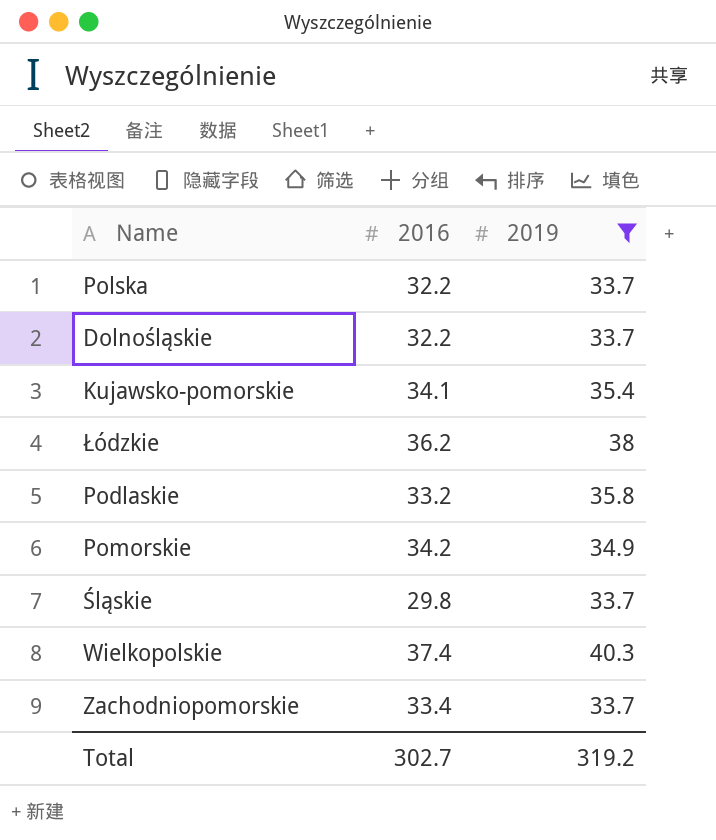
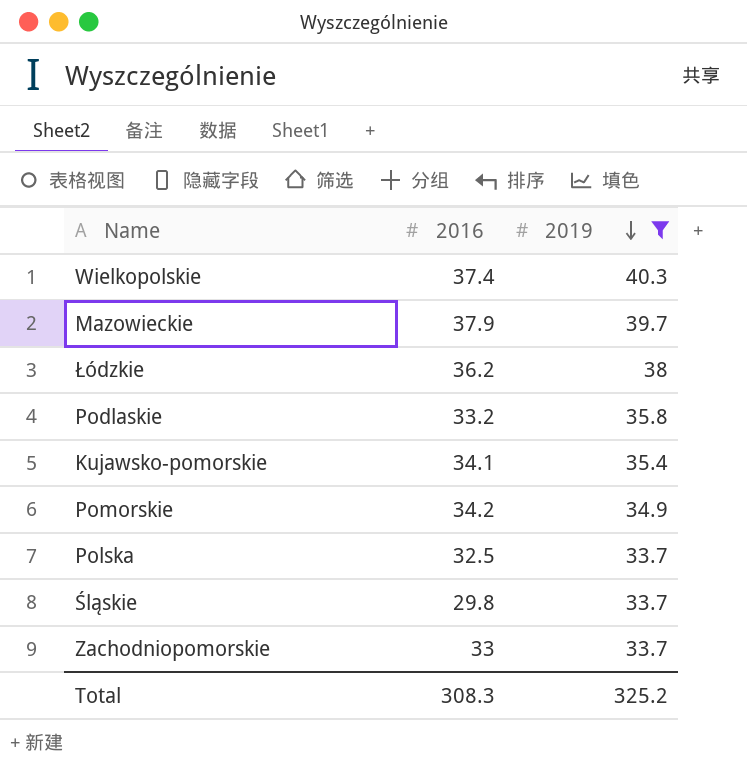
row order: none -> 2019 descending
row Dolnośląskie: 32.2 | 33.7 -> none
row Mazowieckie: none -> 37.9 | 39.7
Polska | 2016: 32.2 -> 32.5
Zachodniopomorskie | 2016: 33.4 -> 33
Total | 2016: 302.7 -> 308.3
Total | 2019: 319.2 -> 325.2

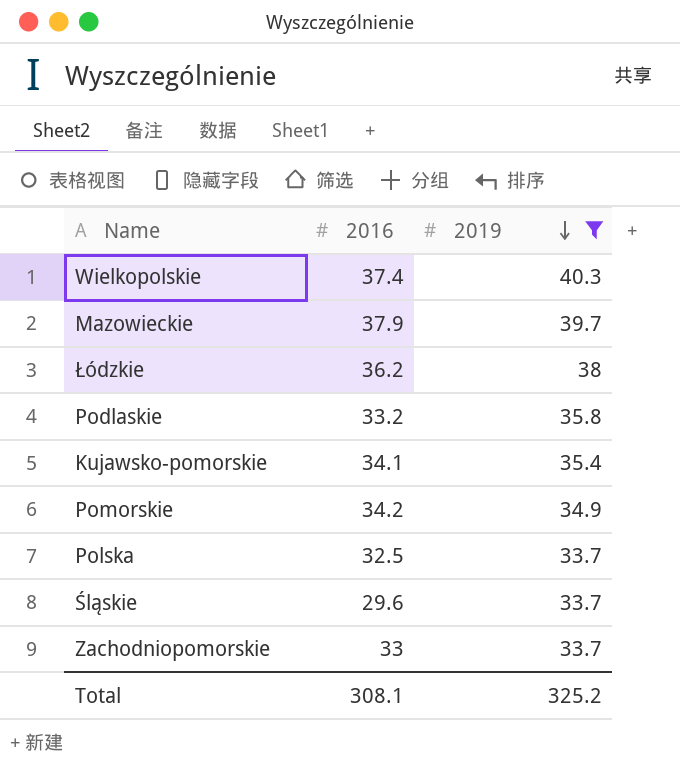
Śląskie | 2016: 29.8 -> 29.6
Total | 2016: 308.3 -> 308.1

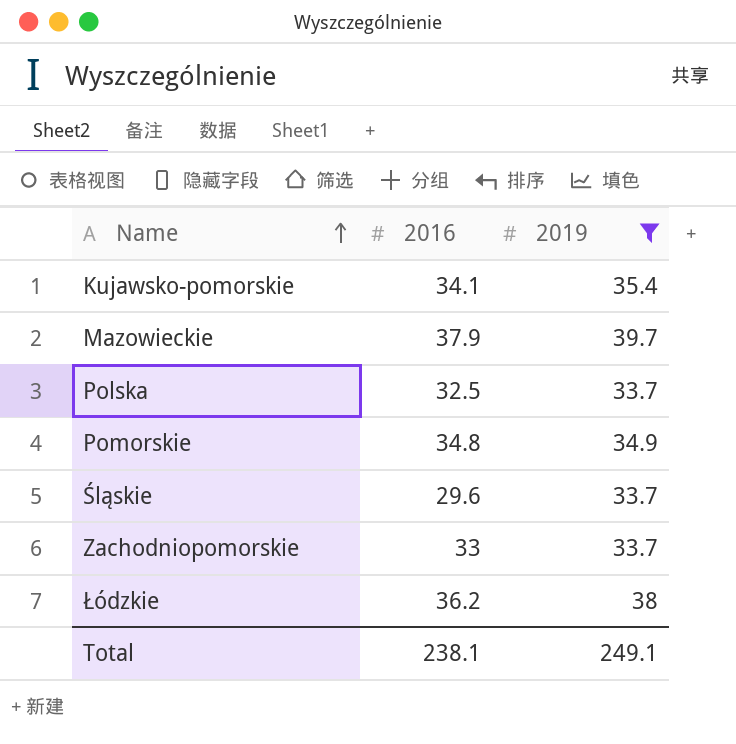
row order: 2019 descending -> Name ascending
row Wielkopolskie: 37.4 | 40.3 -> none
row Podlaskie: 33.2 | 35.8 -> none
Pomorskie | 2016: 34.2 -> 34.8
Total | 2016: 308.1 -> 238.1
Total | 2019: 325.2 -> 249.1

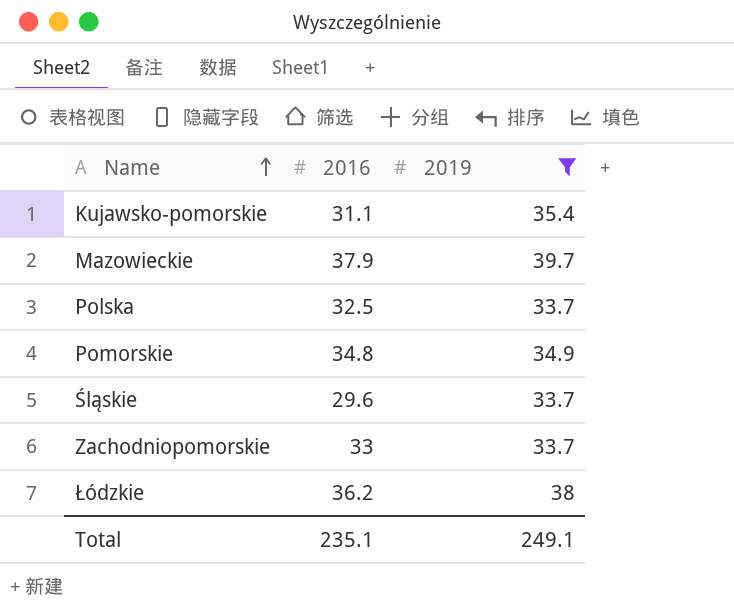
Kujawsko-pomorskie | 2016: 34.1 -> 31.1
Total | 2016: 238.1 -> 235.1

